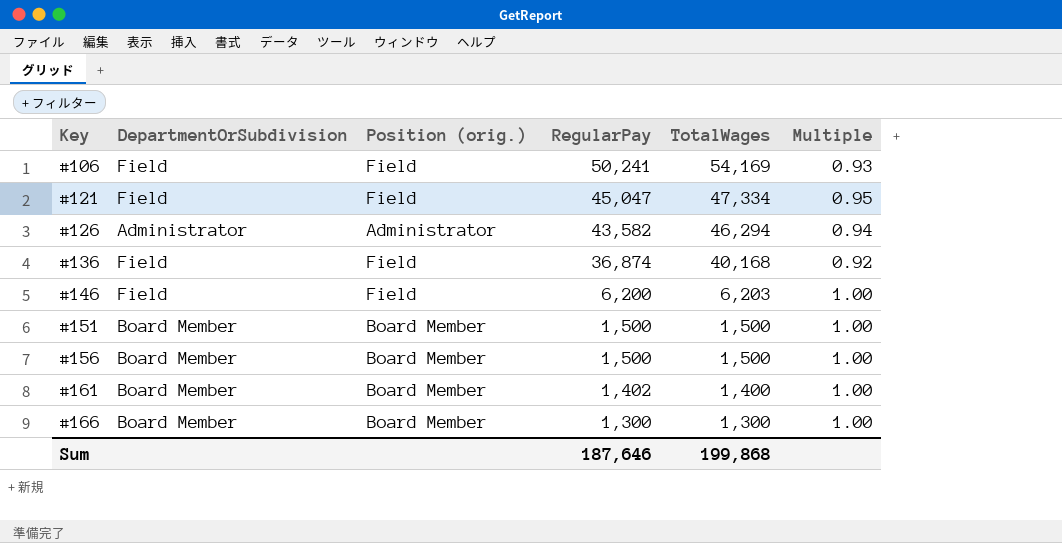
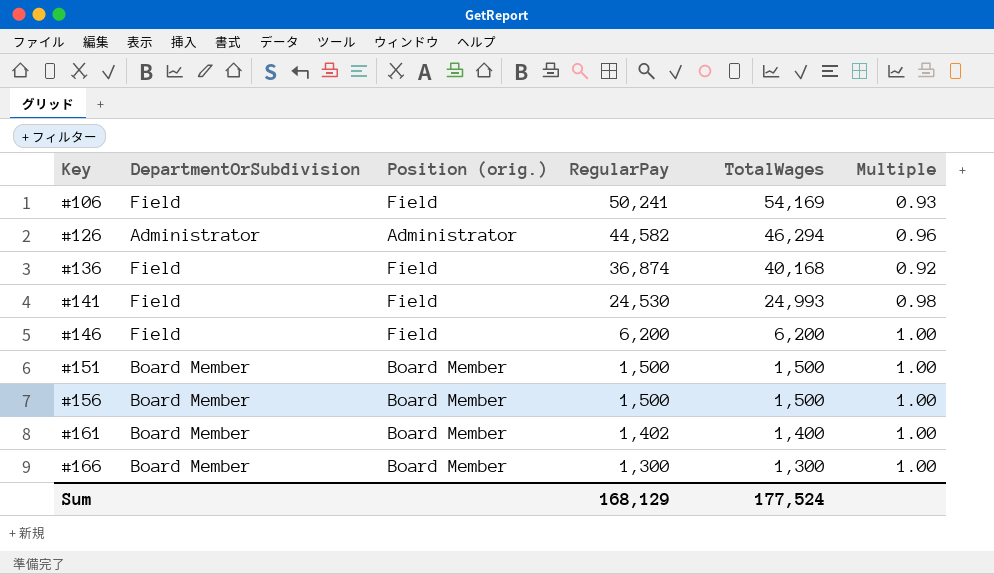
row #121: Field | Field | 45,047 | 47,334 | 0.95 -> none
#126 | RegularPay: 43,582 -> 44,582
#126 | Multiple: 0.94 -> 0.96
row #141: none -> Field | Field | 24,530 | 24,993 | 0.98
#146 | TotalWages: 6,203 -> 6,200
Sum | RegularPay: 187,646 -> 168,129
Sum | TotalWages: 199,868 -> 177,524

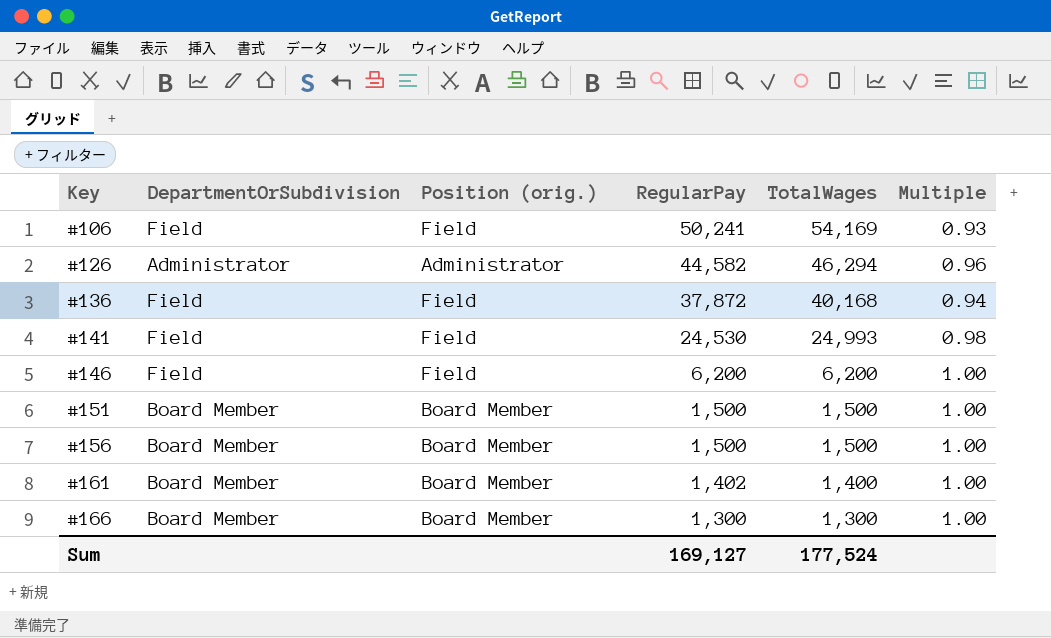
#136 | RegularPay: 36,874 -> 37,872
#136 | Multiple: 0.92 -> 0.94
Sum | RegularPay: 168,129 -> 169,127

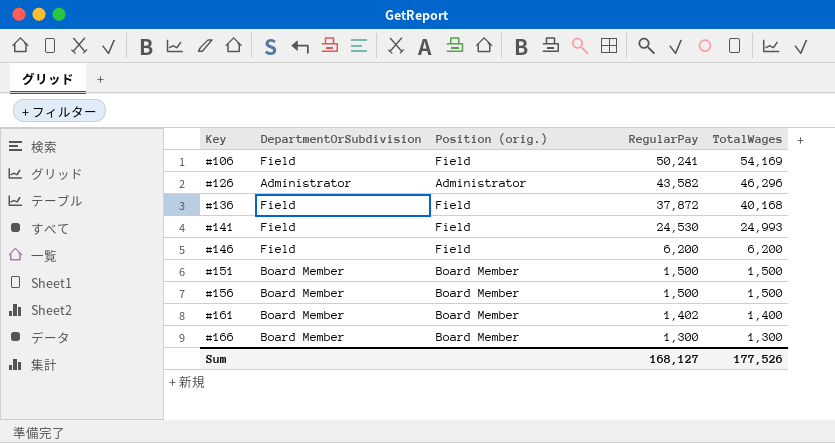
column Multiple | formula: [RegularPay] / [TotalWages] -> none
#126 | RegularPay: 44,582 -> 43,582
#126 | TotalWages: 46,294 -> 46,296
Sum | RegularPay: 169,127 -> 168,127
Sum | TotalWages: 177,524 -> 177,526

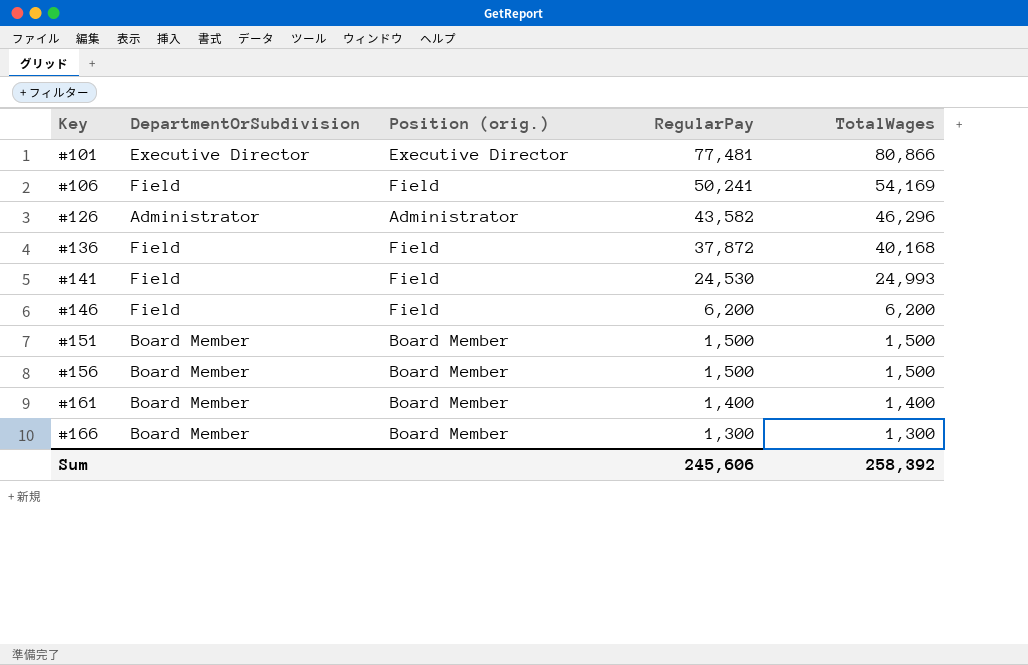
row #101: none -> Executive Director | Executive Director | 77,481 | 80,866
#161 | RegularPay: 1,402 -> 1,400
Sum | RegularPay: 168,127 -> 245,606
Sum | TotalWages: 177,526 -> 258,392

